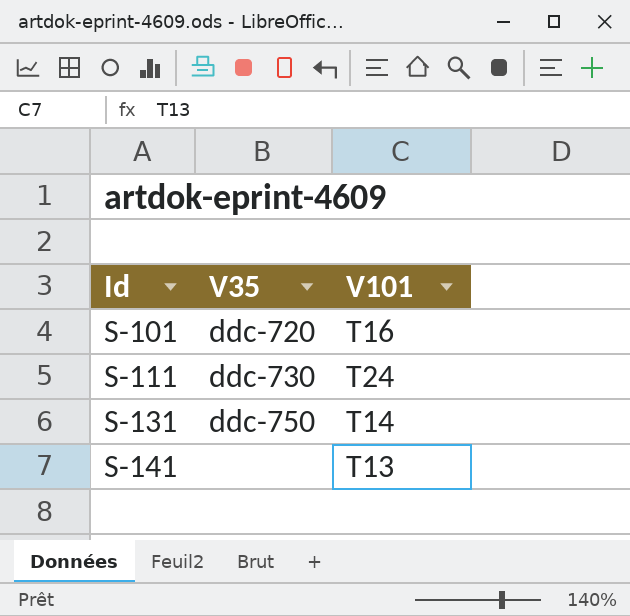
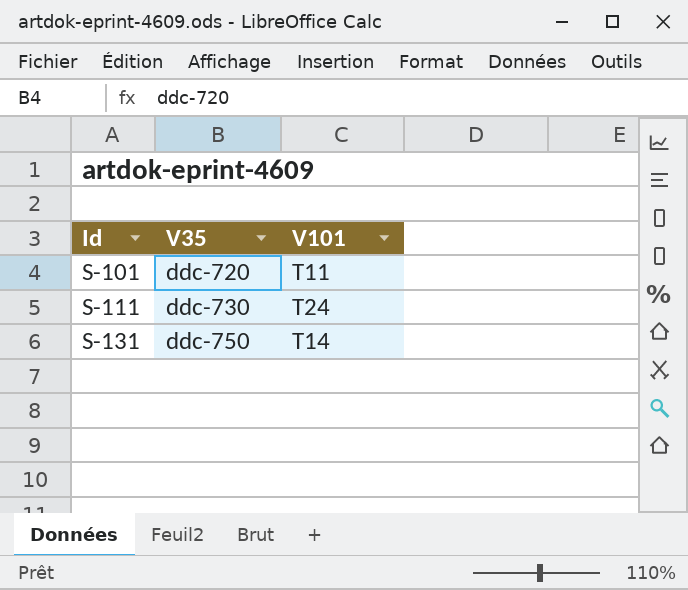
row S-141: none | T13 -> none
S-101 | V101: T16 -> T11

